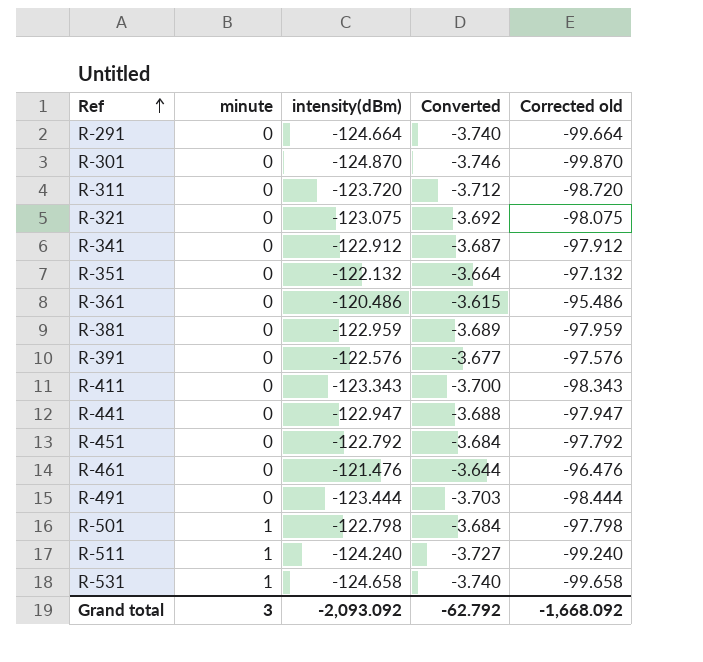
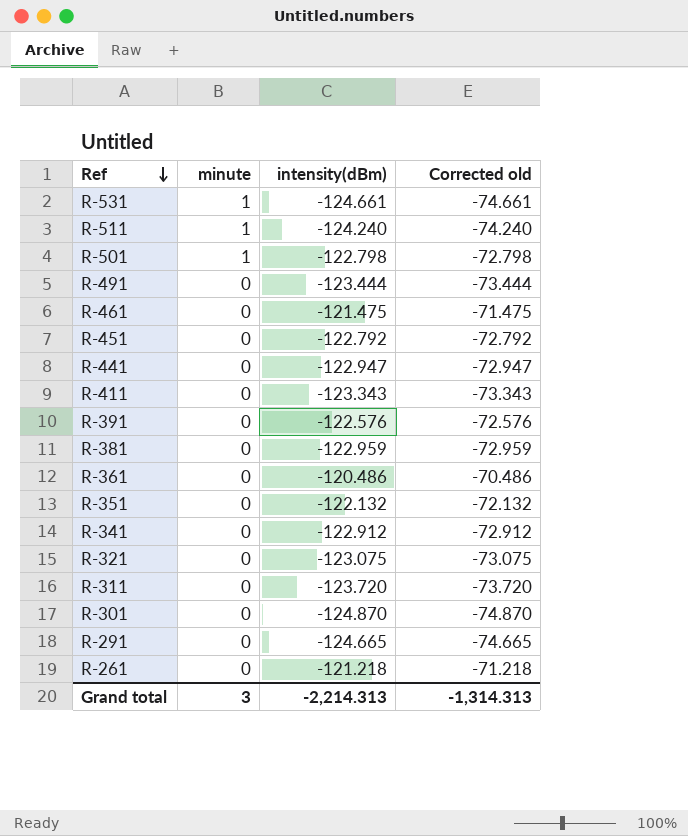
row order: Ref ascending -> Ref descending
column Converted | formula: [intensity(dBm)] * 0.03 -> none
column Corrected old | formula: [intensity(dBm)] + 25 -> [intensity(dBm)] + 50
R-531 | intensity(dBm): -124.658 -> -124.661
R-461 | intensity(dBm): -121.476 -> -121.475
R-291 | intensity(dBm): -124.664 -> -124.665
row R-261: none -> 0 | -121.218 | -71.218
Grand total | intensity(dBm): -2,093.092 -> -2,214.313
Grand total | Corrected old: -1,668.092 -> -1,314.313

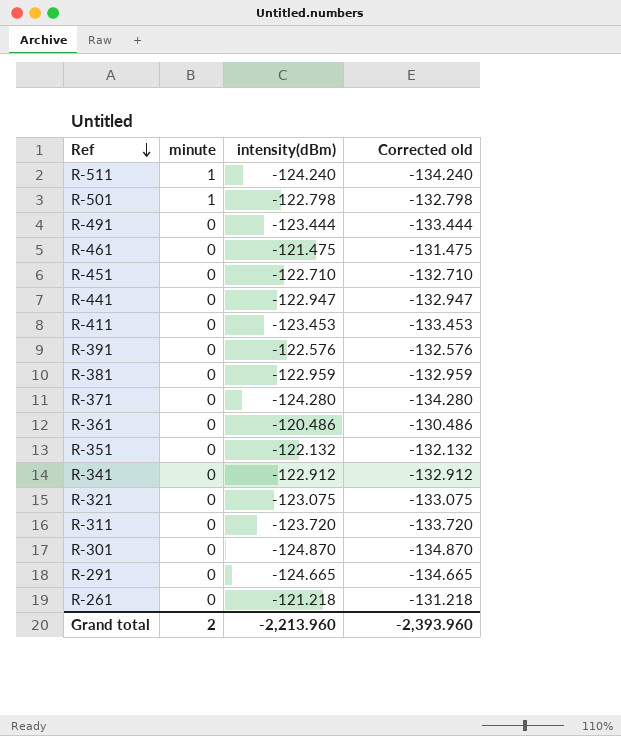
column Corrected old | formula: [intensity(dBm)] + 50 -> [intensity(dBm)] - 10
row R-531: 1 | -124.661 | -74.661 -> none
R-451 | intensity(dBm): -122.792 -> -122.710
R-411 | intensity(dBm): -123.343 -> -123.453
row R-371: none -> 0 | -124.280 | -134.280
Grand total | minute: 3 -> 2
Grand total | intensity(dBm): -2,214.313 -> -2,213.960
Grand total | Corrected old: -1,314.313 -> -2,393.960

